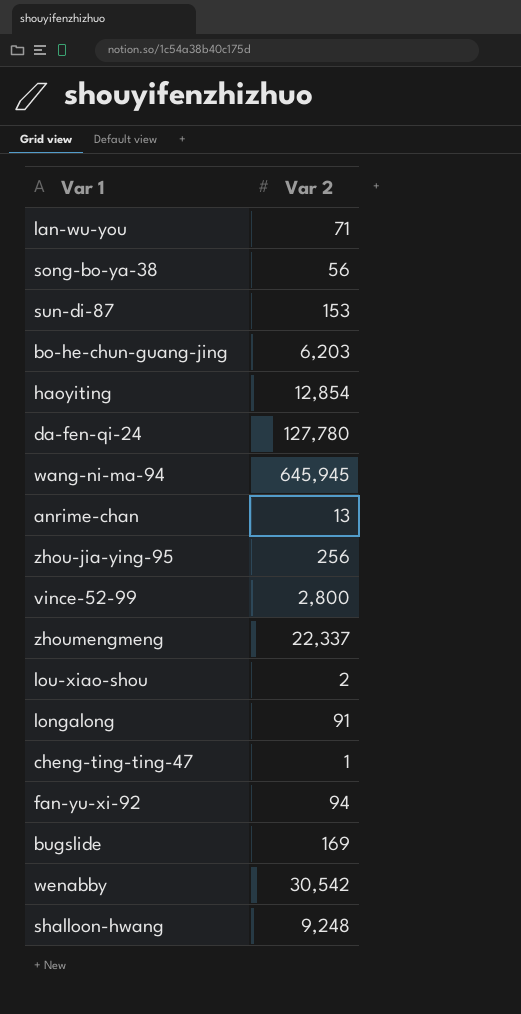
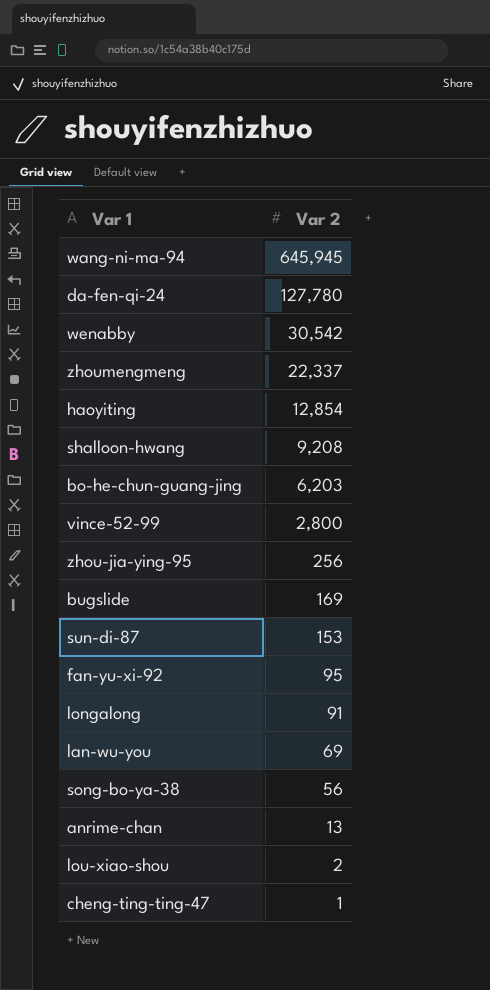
row order: none -> Var 2 descending
shalloon-hwang | Var 2: 9,248 -> 9,208
fan-yu-xi-92 | Var 2: 94 -> 95
lan-wu-you | Var 2: 71 -> 69

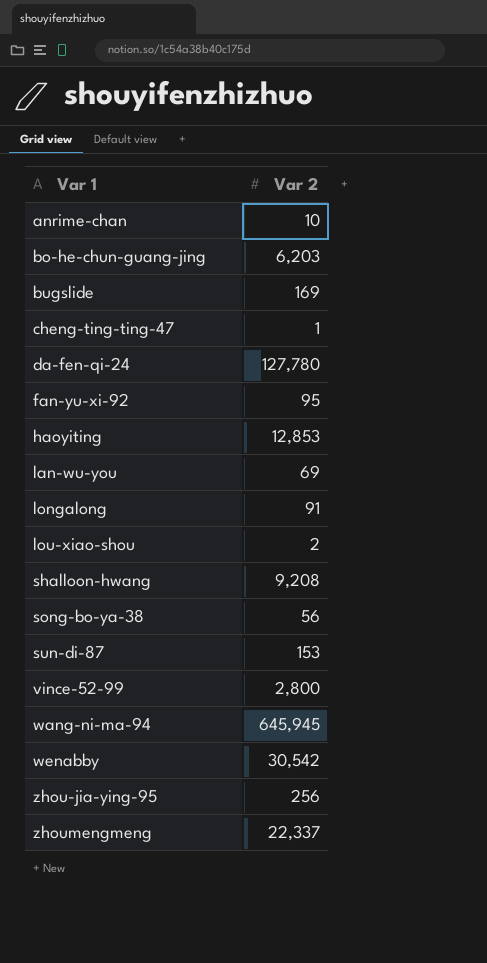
row order: Var 2 descending -> Var 1 ascending
anrime-chan | Var 2: 13 -> 10
haoyiting | Var 2: 12,854 -> 12,853

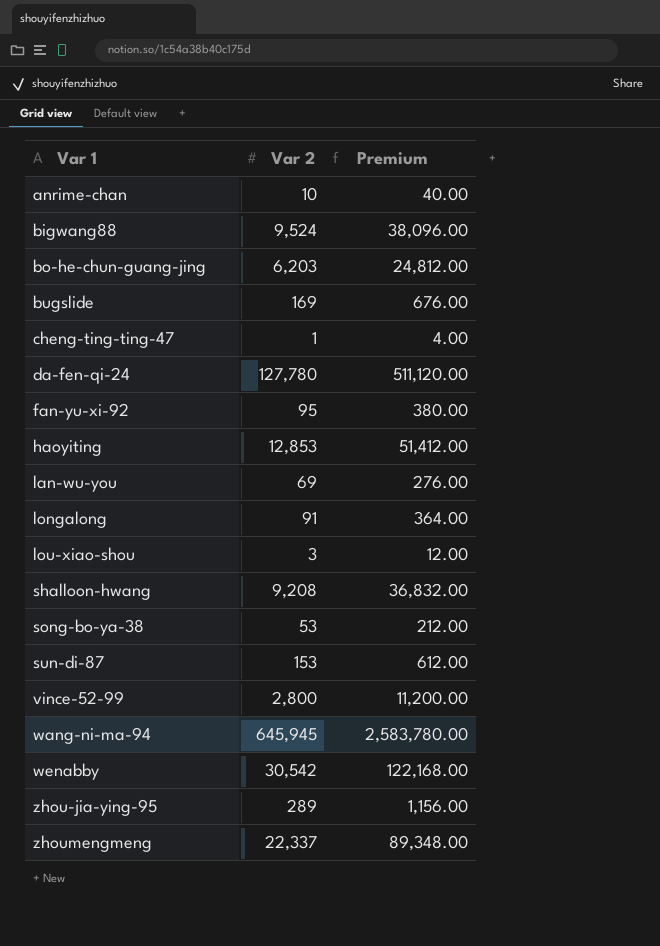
column Premium | formula: none -> [Var 2] * 4
row bigwang88: none -> 9,524 | 38,096.00
lou-xiao-shou | Var 2: 2 -> 3
song-bo-ya-38 | Var 2: 56 -> 53
zhou-jia-ying-95 | Var 2: 256 -> 289

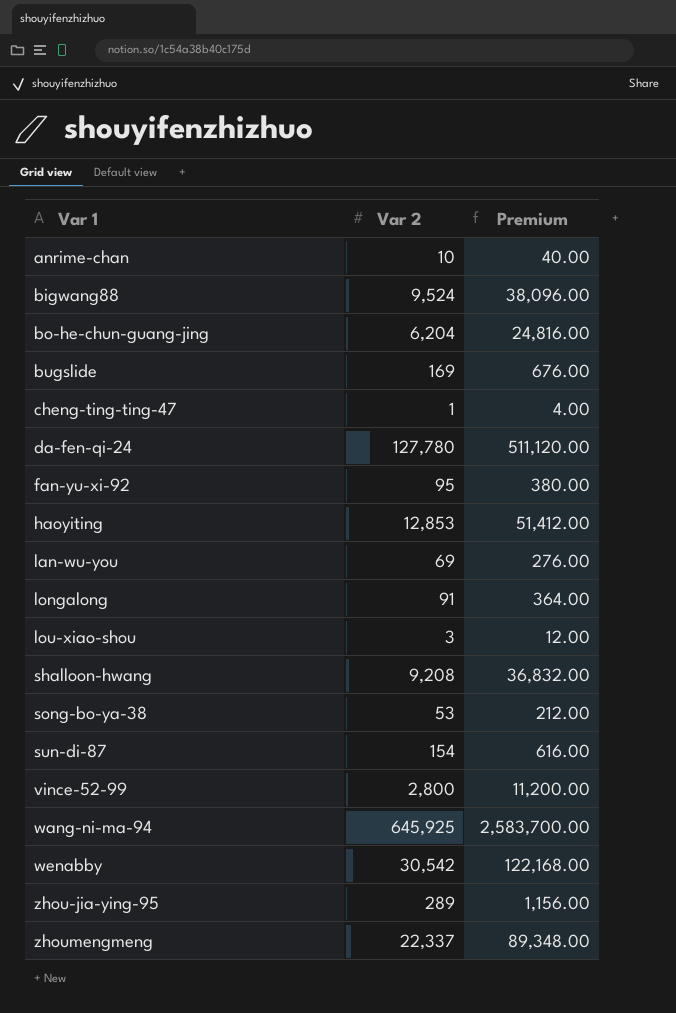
bo-he-chun-guang-jing | Var 2: 6,203 -> 6,204
bo-he-chun-guang-jing | Premium: 24,812.00 -> 24,816.00
sun-di-87 | Var 2: 153 -> 154
sun-di-87 | Premium: 612.00 -> 616.00
wang-ni-ma-94 | Var 2: 645,945 -> 645,925
wang-ni-ma-94 | Premium: 2,583,780.00 -> 2,583,700.00

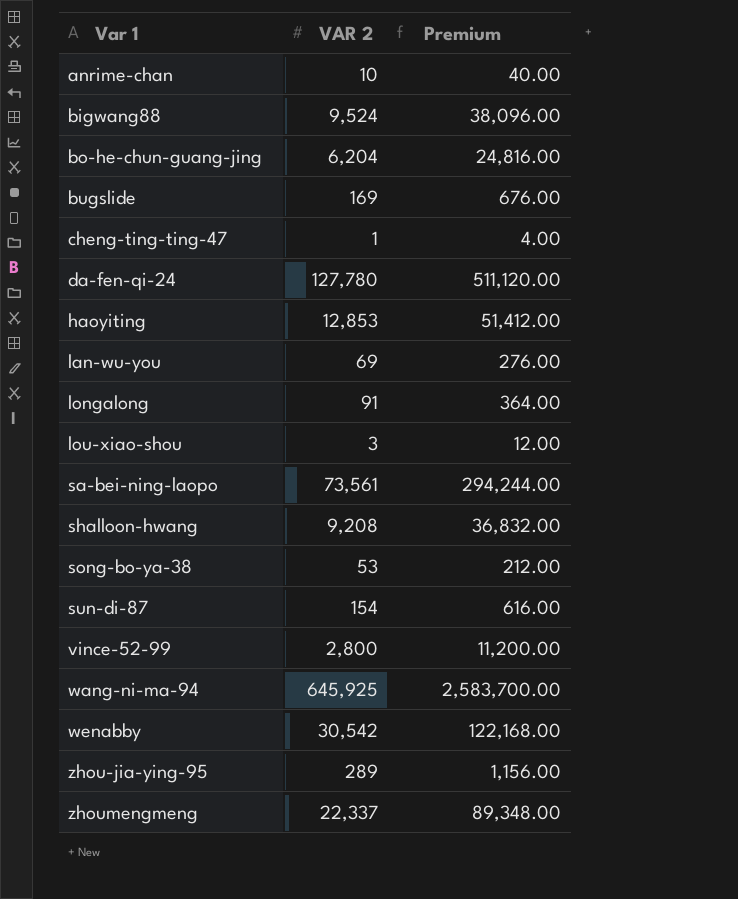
column name: Var 2 -> VAR 2
row fan-yu-xi-92: 95 | 380.00 -> none
row sa-bei-ning-laopo: none -> 73,561 | 294,244.00

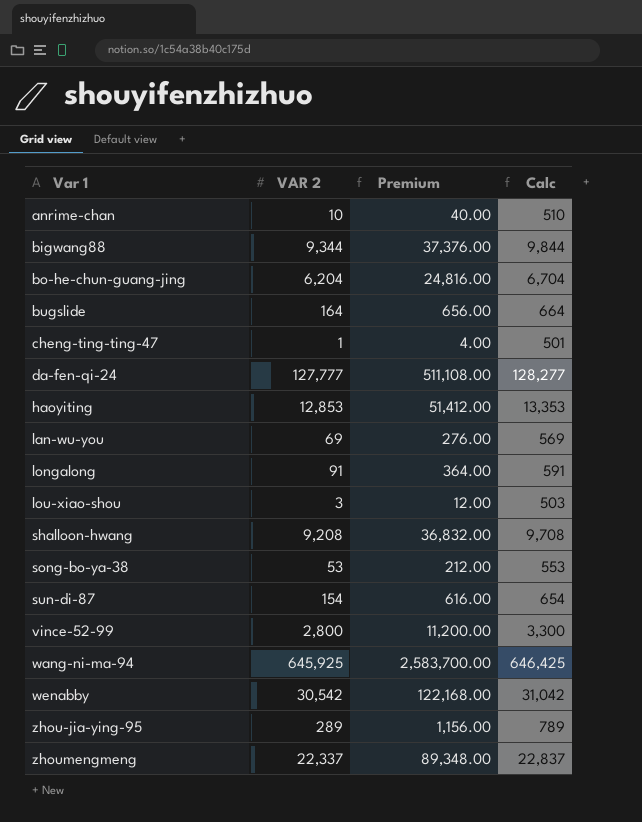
column Calc | formula: none -> [VAR 2] + 500
row sa-bei-ning-laopo: 73,561 | 294,244.00 -> none
bigwang88 | VAR 2: 9,524 -> 9,344
bigwang88 | Premium: 38,096.00 -> 37,376.00
bugslide | VAR 2: 169 -> 164
bugslide | Premium: 676.00 -> 656.00
da-fen-qi-24 | VAR 2: 127,780 -> 127,777
da-fen-qi-24 | Premium: 511,120.00 -> 511,108.00

